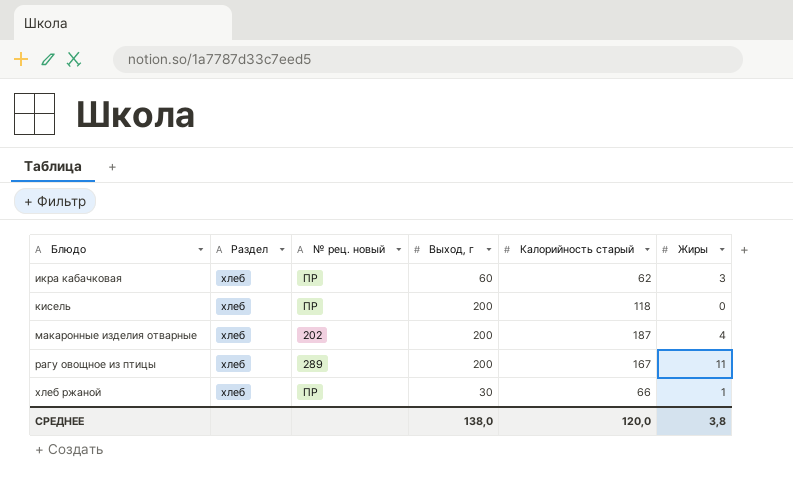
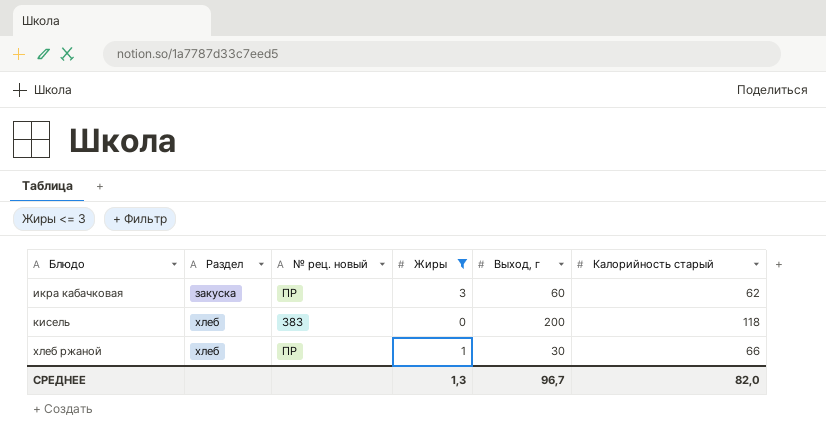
filter: none -> Жиры <= 3
column Жиры | position: 6 -> 4
икра кабачковая | Раздел: хлеб -> закуска
кисель | № рец. новый: ПР -> 383
СРЕДНЕЕ | Жиры: 3,8 -> 1,3
СРЕДНЕЕ | Выход, г: 138,0 -> 96,7
СРЕДНЕЕ | Калорийность старый: 120,0 -> 82,0

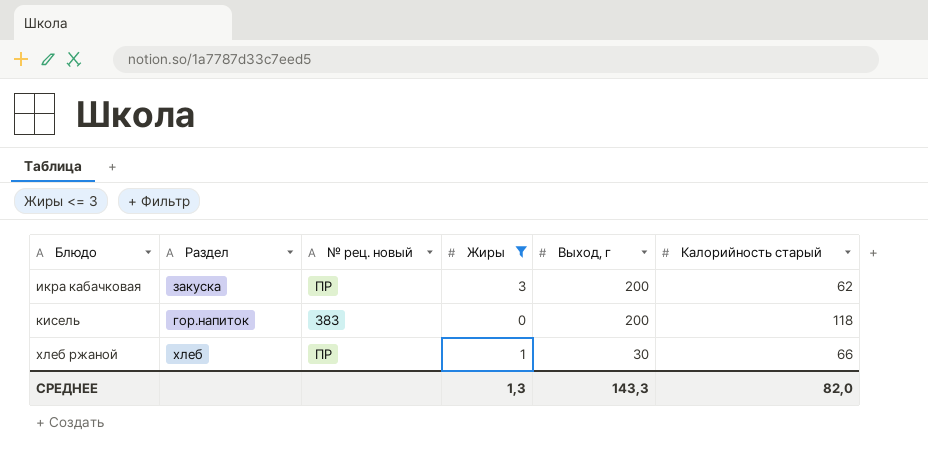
икра кабачковая | Выход, г: 60 -> 200
кисель | Раздел: хлеб -> гор.напиток
СРЕДНЕЕ | Выход, г: 96,7 -> 143,3

